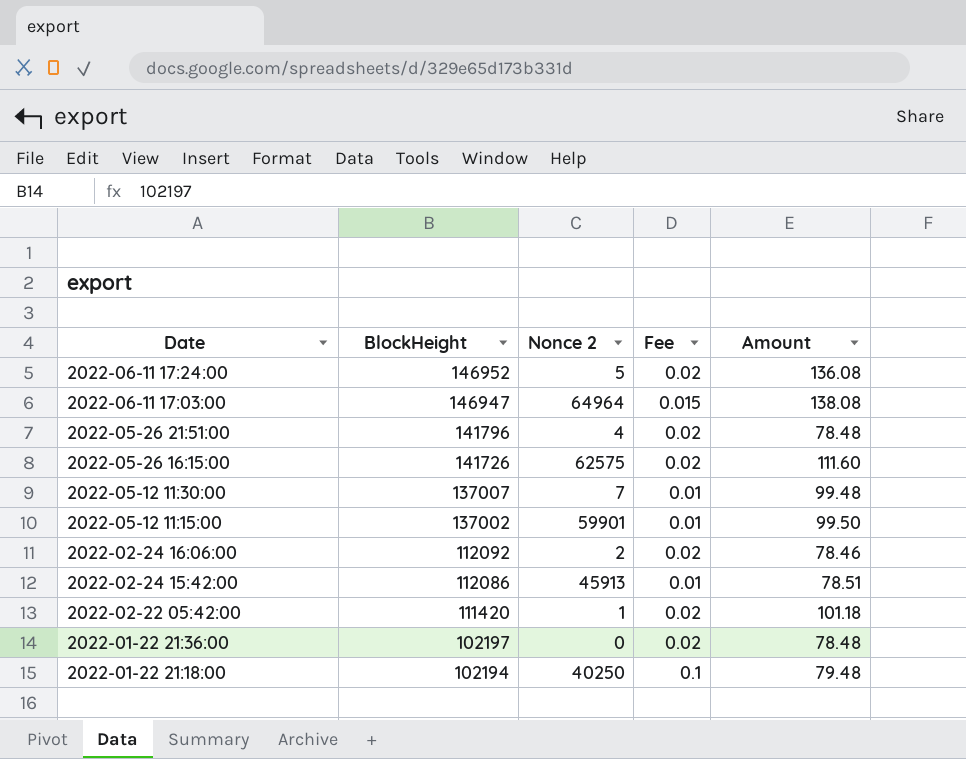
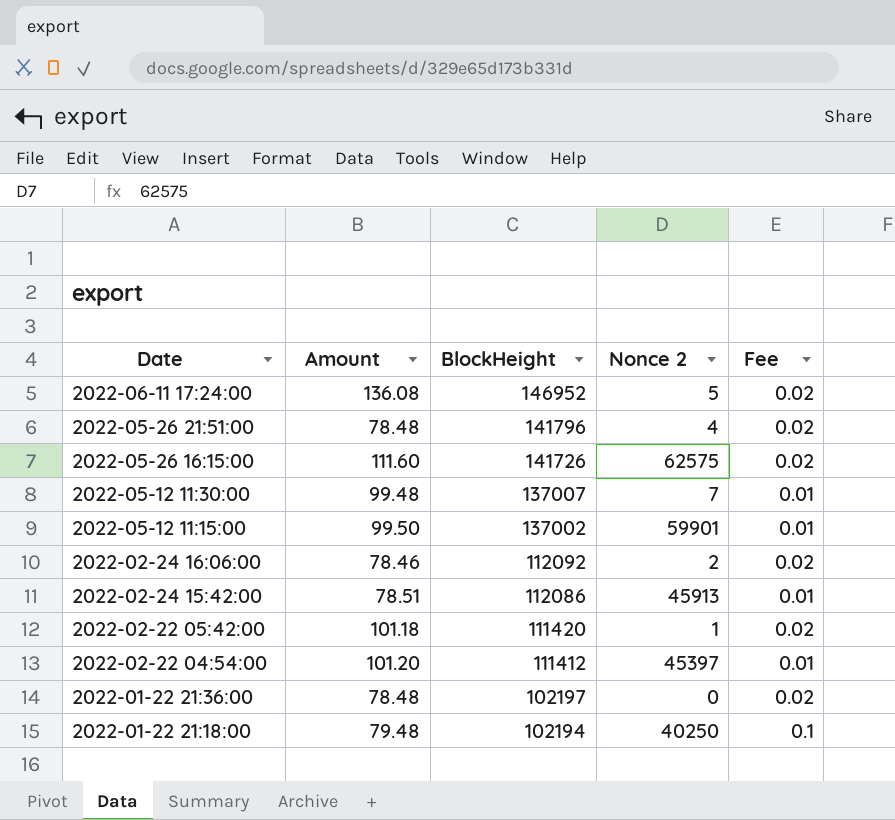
column Amount | position: 5 -> 2
row 2022-06-11 17:03:00: 146947 | 64964 | 0.015 | 138.08 -> none
row 2022-02-22 04:54:00: none -> 101.20 | 111412 | 45397 | 0.01

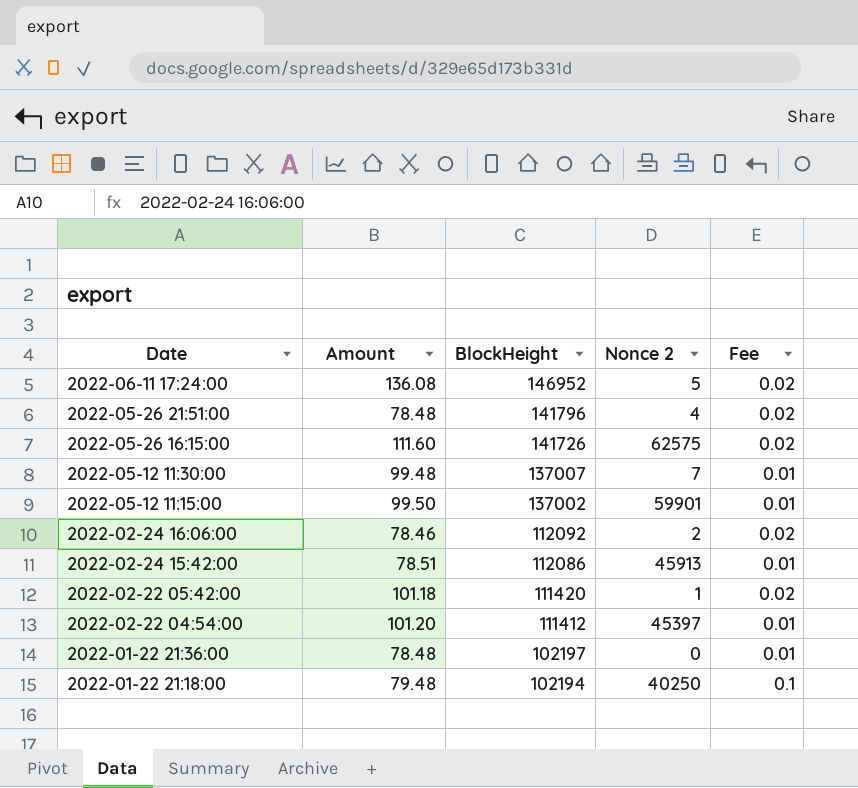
2022-01-22 21:36:00 | Fee: 0.02 -> 0.01

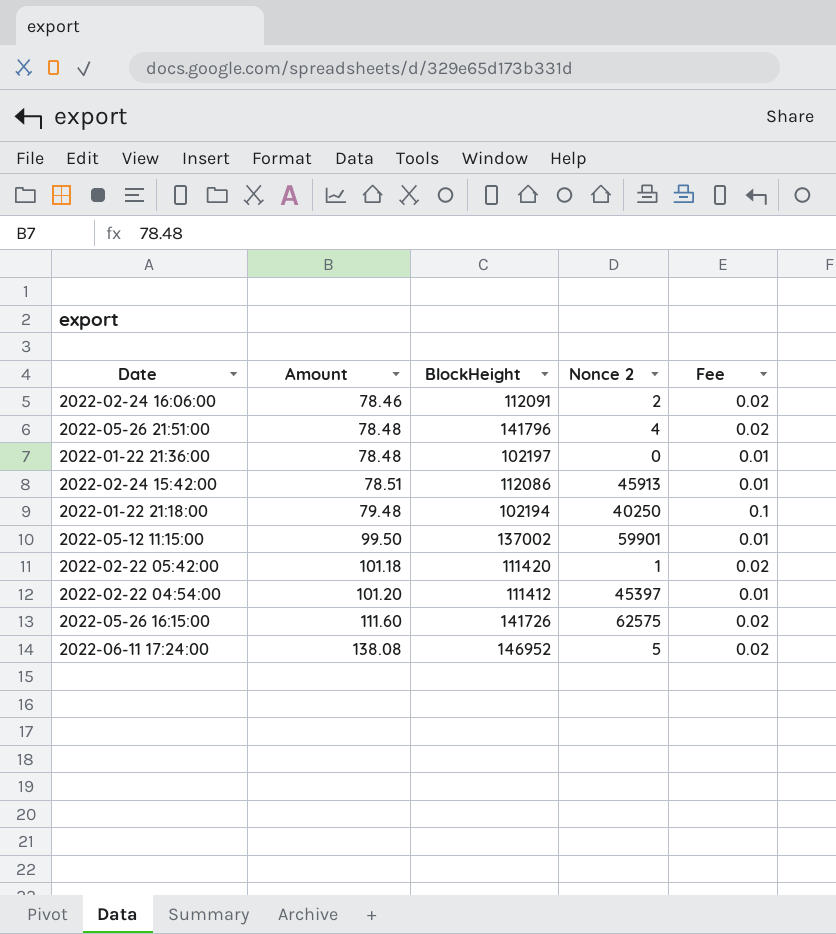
row order: Date descending -> Amount ascending
row 2022-05-12 11:30:00: 99.48 | 137007 | 7 | 0.01 -> none
2022-02-24 16:06:00 | BlockHeight: 112092 -> 112091
2022-06-11 17:24:00 | Amount: 136.08 -> 138.08

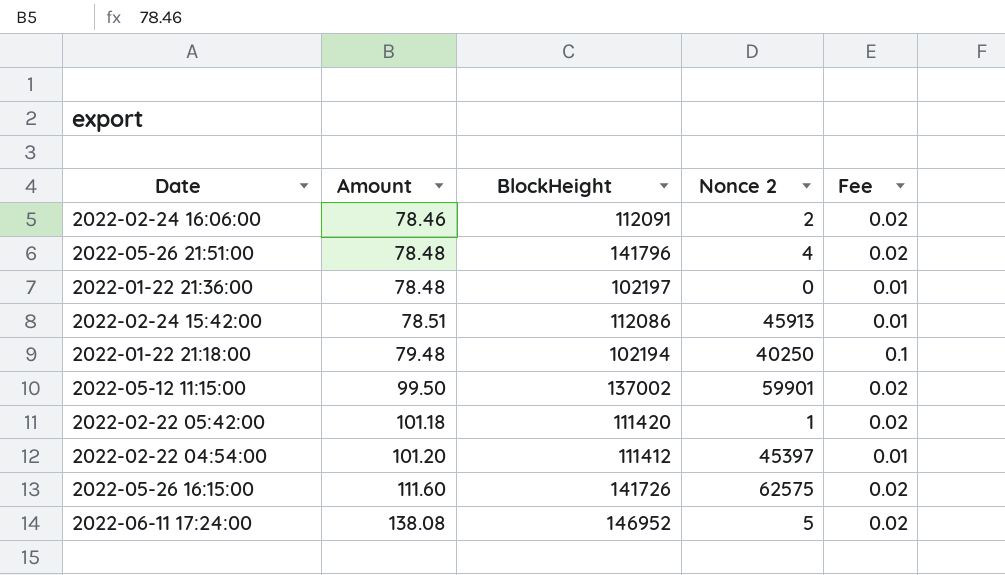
2022-05-12 11:15:00 | Fee: 0.01 -> 0.02

